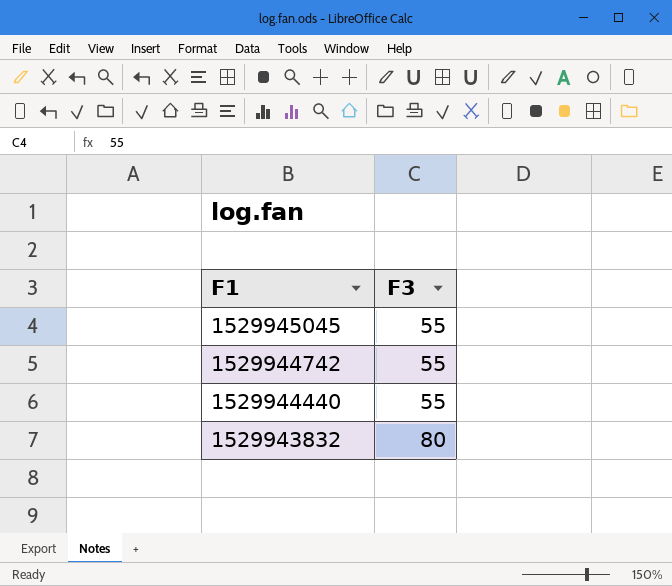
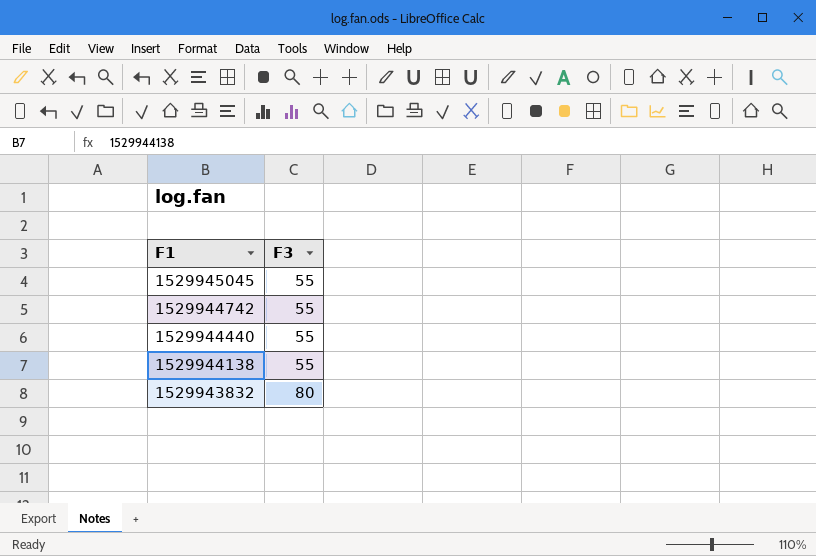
row 1529944138: none -> 55

